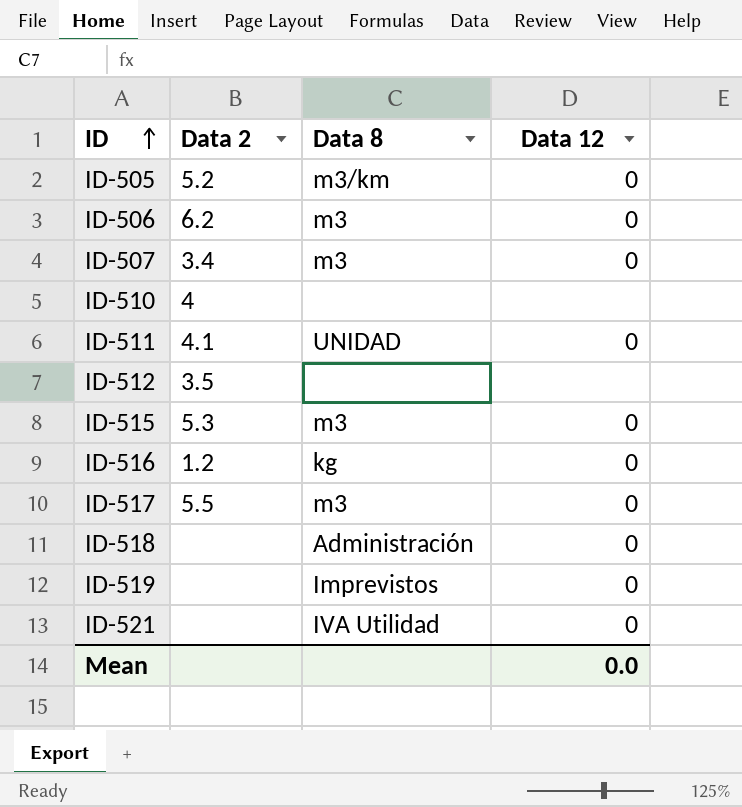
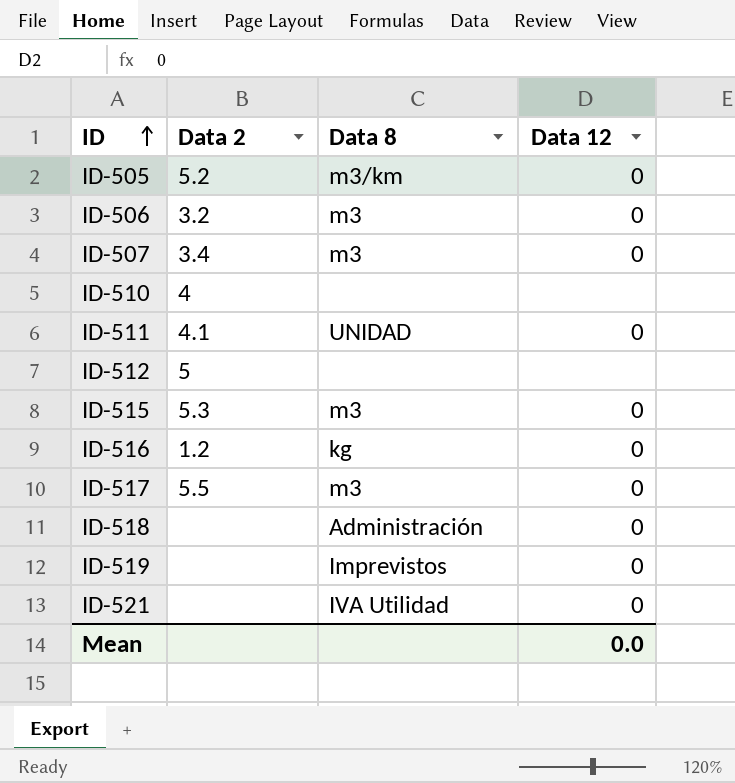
ID-506 | Data 2: 6.2 -> 3.2
ID-512 | Data 2: 3.5 -> 5

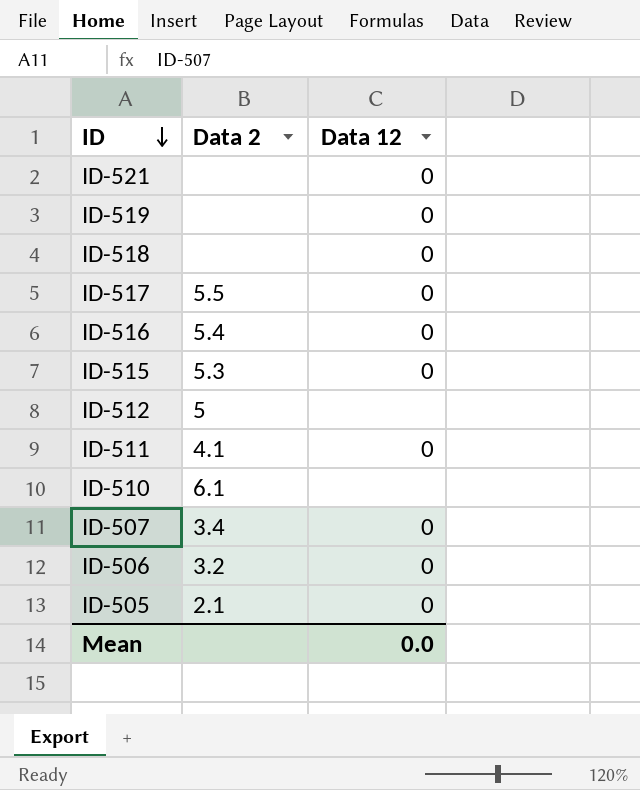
row order: ID ascending -> ID descending
column Data 8 | position: 3 -> none
ID-516 | Data 2: 1.2 -> 5.4
ID-510 | Data 2: 4 -> 6.1
ID-505 | Data 2: 5.2 -> 2.1

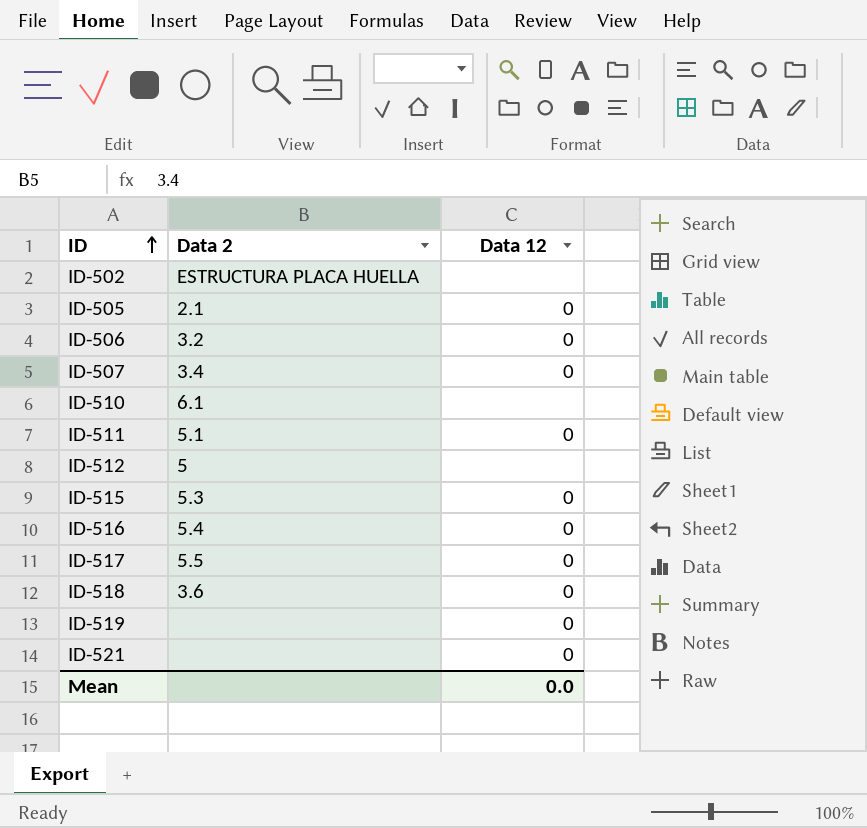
row order: ID descending -> ID ascending
row ID-502: none -> ESTRUCTURA PLACA HUELLA | none
ID-511 | Data 2: 4.1 -> 5.1
ID-518 | Data 2: none -> 3.6

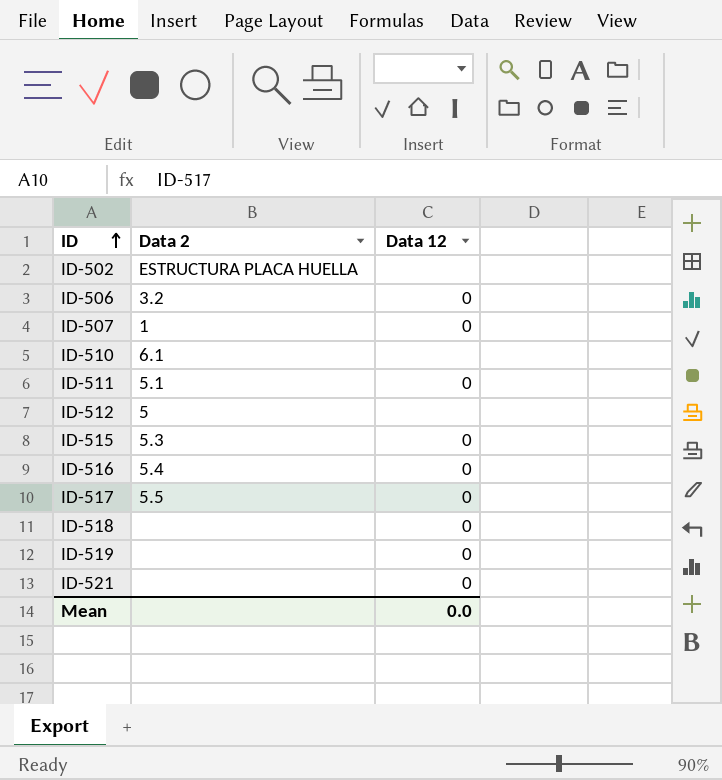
row ID-505: 2.1 | 0 -> none
ID-507 | Data 2: 3.4 -> 1
ID-518 | Data 2: 3.6 -> none

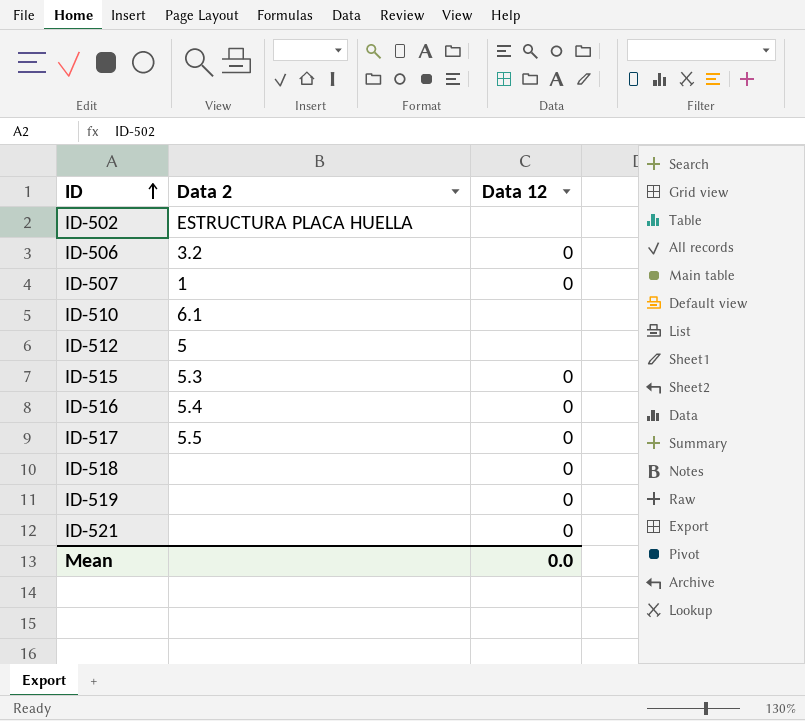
row ID-511: 5.1 | 0 -> none

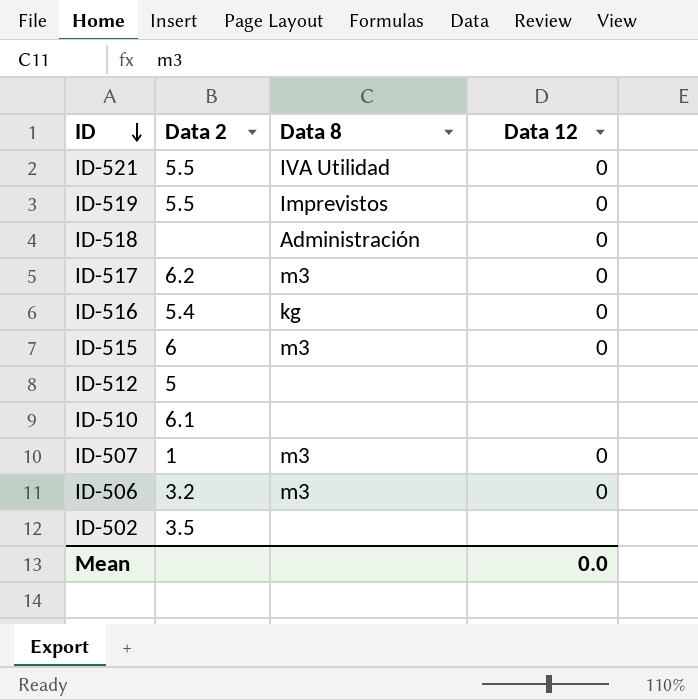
row order: ID ascending -> ID descending
column Data 8 | position: none -> 3
ID-521 | Data 2: none -> 5.5
ID-519 | Data 2: none -> 5.5
ID-517 | Data 2: 5.5 -> 6.2
ID-515 | Data 2: 5.3 -> 6
ID-502 | Data 2: ESTRUCTURA PLACA HUELLA -> 3.5

